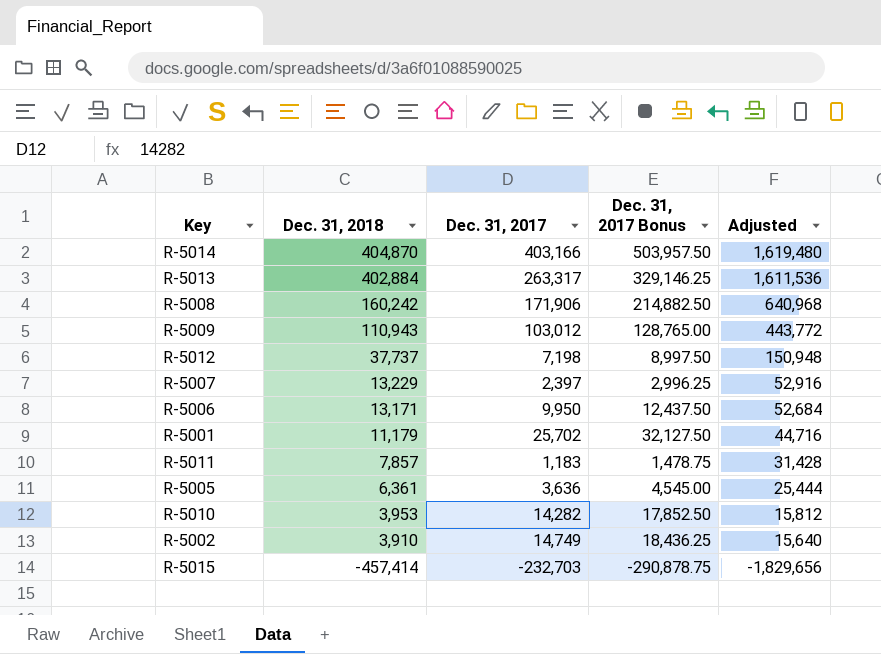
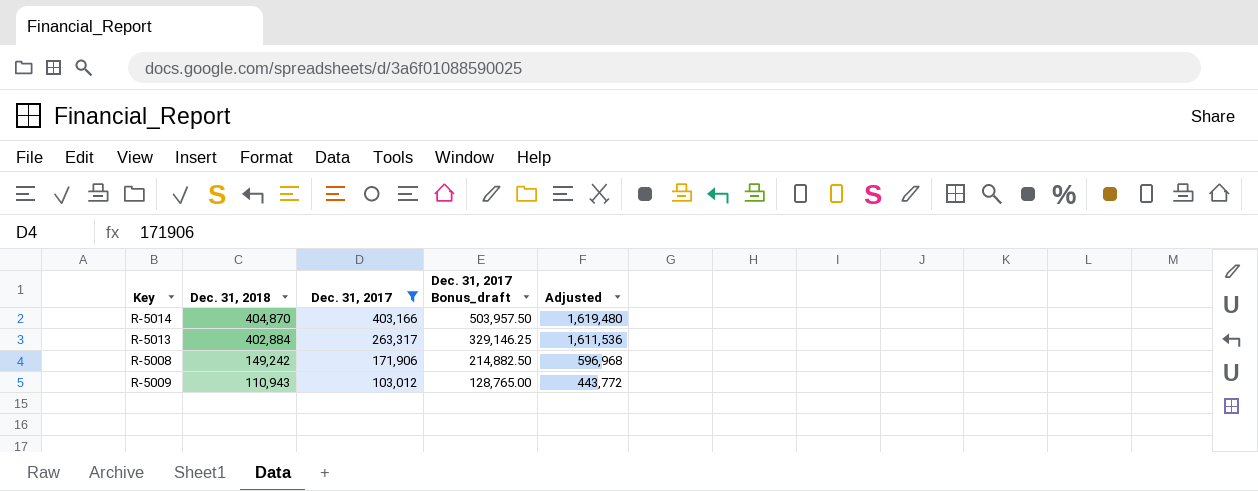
filter: none -> Dec. 31, 2017 >= 103,012
column name: Dec. 31, 2017 Bonus -> Dec. 31, 2017 Bonus_draft
R-5008 | Dec. 31, 2018: 160,242 -> 149,242
R-5008 | Adjusted: 640,968 -> 596,968

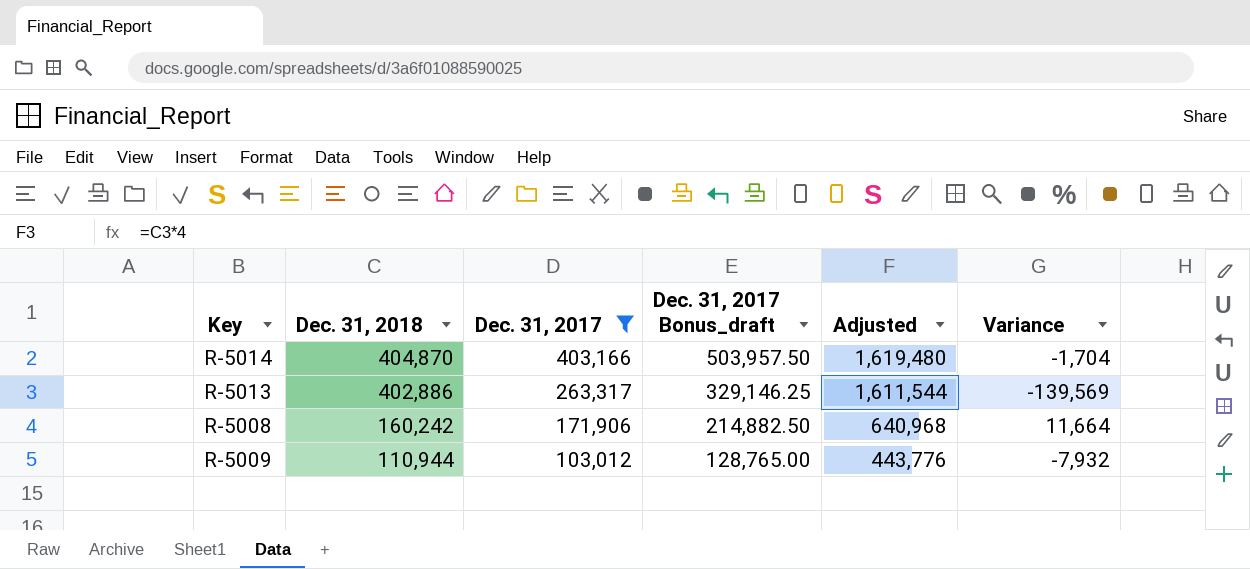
column Variance | formula: none -> [Dec. 31, 2017] - [Dec. 31, 2018]
R-5013 | Dec. 31, 2018: 402,884 -> 402,886
R-5013 | Adjusted: 1,611,536 -> 1,611,544
R-5008 | Dec. 31, 2018: 149,242 -> 160,242
R-5008 | Adjusted: 596,968 -> 640,968
R-5009 | Dec. 31, 2018: 110,943 -> 110,944
R-5009 | Adjusted: 443,772 -> 443,776

